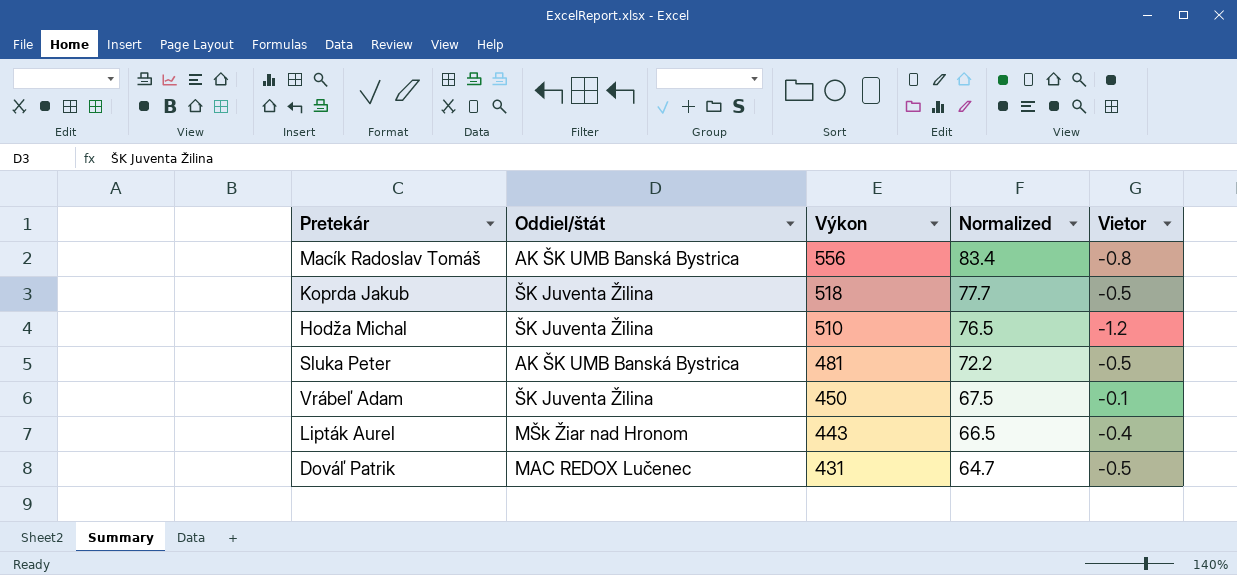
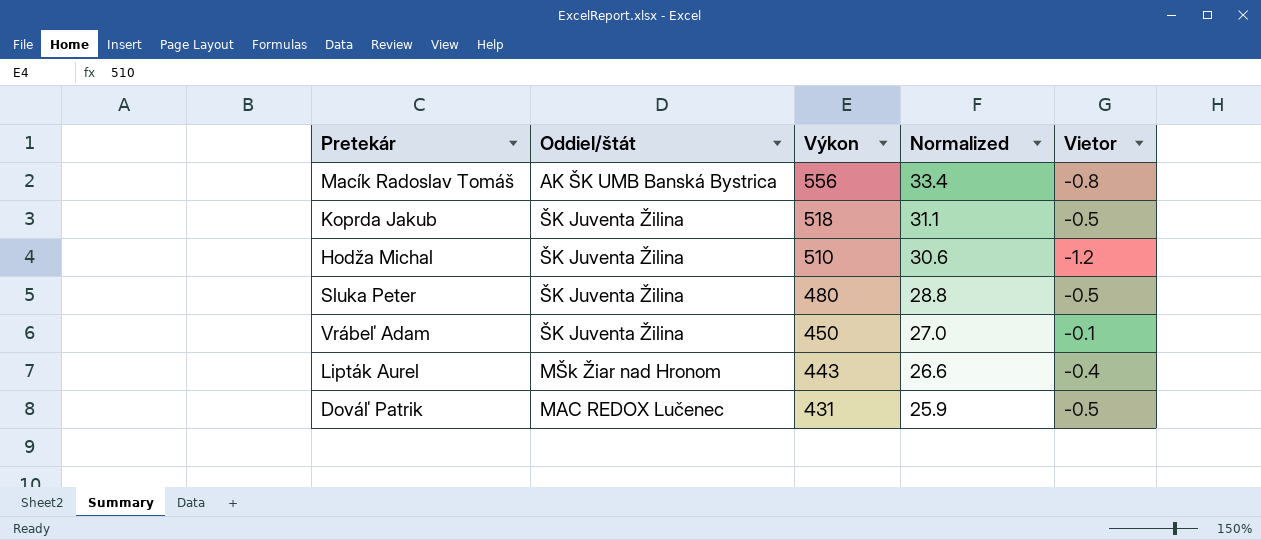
column Normalized | formula: [Výkon] * 0.15 -> [Výkon] * 0.06
Sluka Peter | Oddiel/štát: AK ŠK UMB Banská Bystrica -> ŠK Juventa Žilina
Sluka Peter | Výkon: 481 -> 480

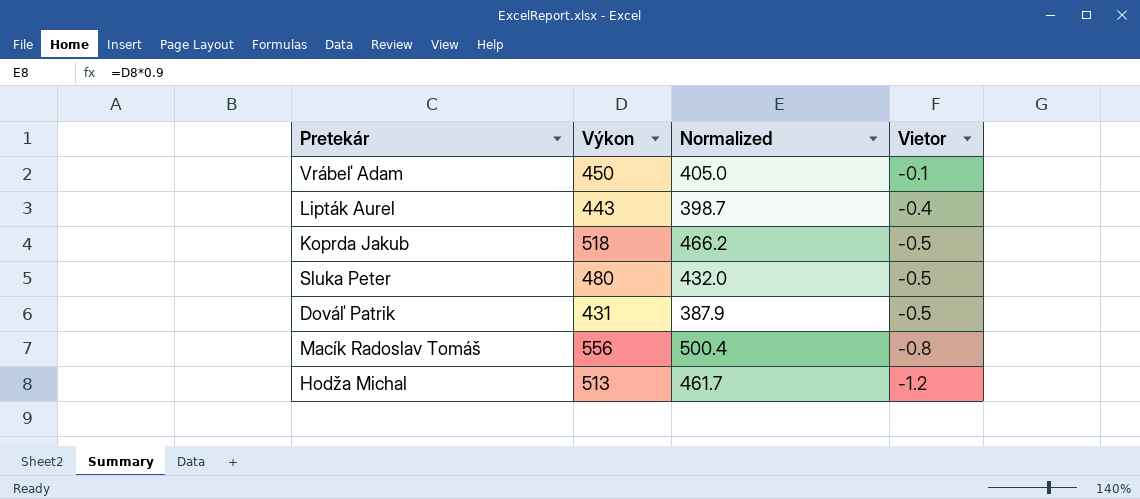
row order: Výkon descending -> Vietor descending
column Oddiel/štát | position: 2 -> none
column Normalized | formula: [Výkon] * 0.06 -> [Výkon] * 0.9
Hodža Michal | Výkon: 510 -> 513

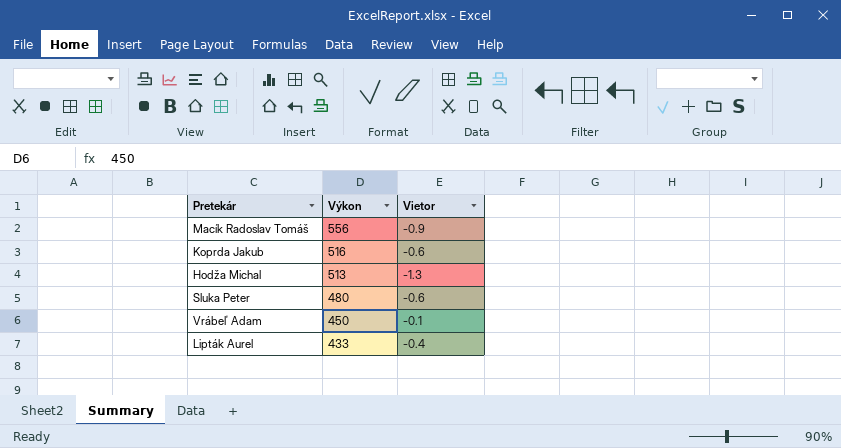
row order: Vietor descending -> Výkon descending
column Normalized | formula: [Výkon] * 0.9 -> none
row Dováľ Patrik: 431 | 387.9 | -0.5 -> none
Macík Radoslav Tomáš | Vietor: -0.8 -> -0.9
Koprda Jakub | Výkon: 518 -> 516
Koprda Jakub | Vietor: -0.5 -> -0.6
Hodža Michal | Vietor: -1.2 -> -1.3
Sluka Peter | Vietor: -0.5 -> -0.6
Lipták Aurel | Výkon: 443 -> 433

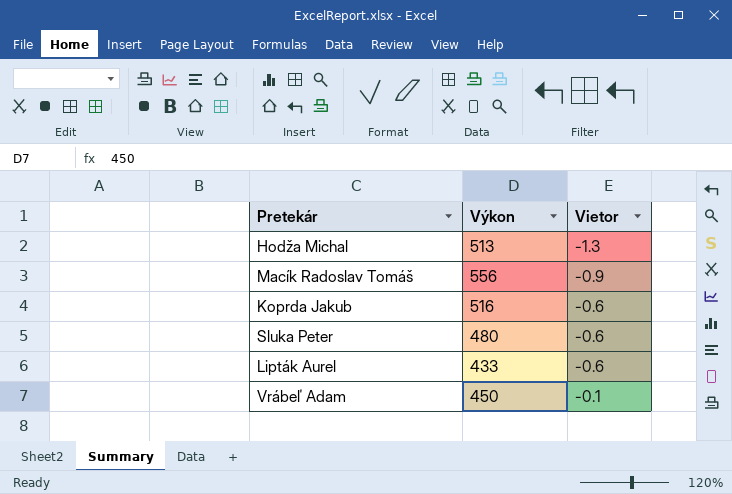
row order: Výkon descending -> Vietor ascending
Lipták Aurel | Vietor: -0.4 -> -0.6

